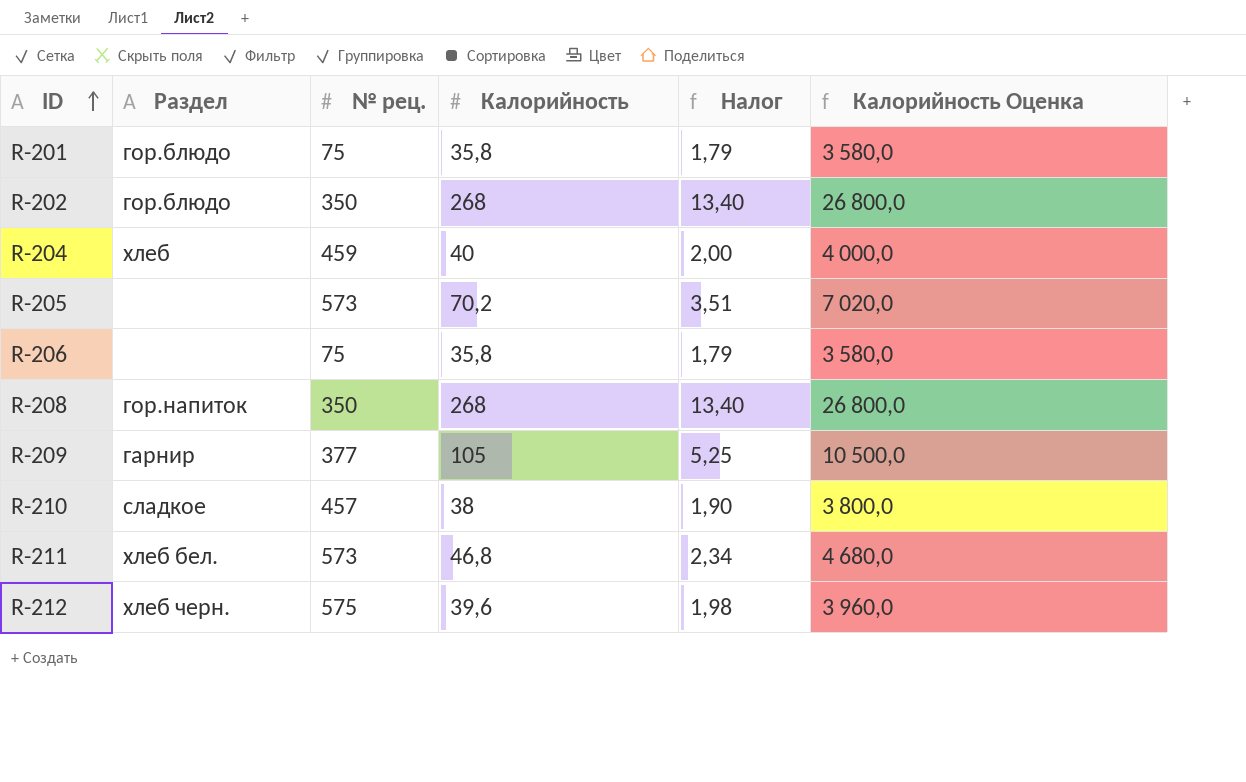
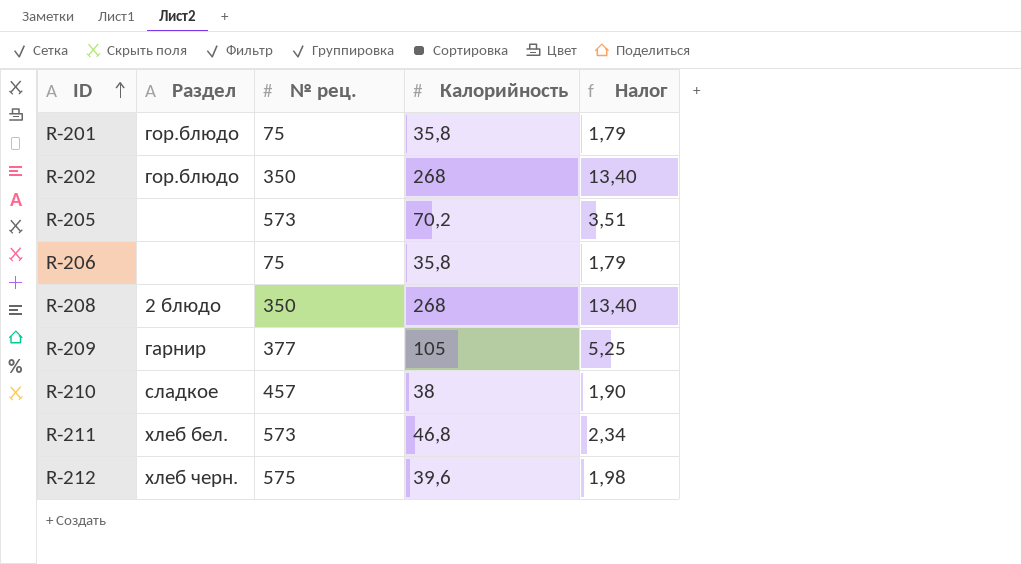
column Калорийность Оценка | formula: [Калорийность] * 100 -> none
row R-204: хлеб | 459 | 40 | 2,00 | 4 000,0 -> none
R-208 | Раздел: гор.напиток -> 2 блюдо

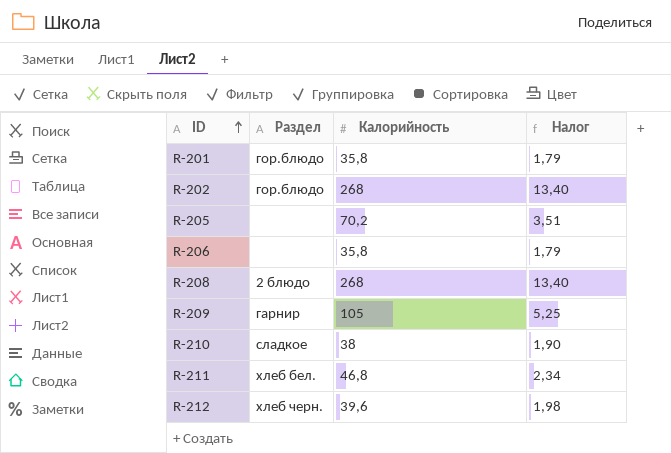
column № рец. | position: 3 -> none

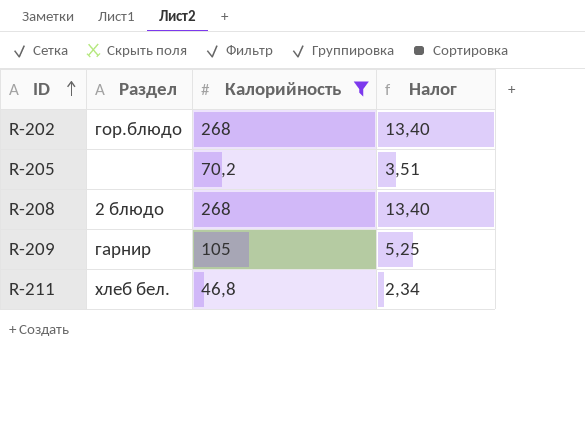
filter: none -> Калорийность >= 46,8

